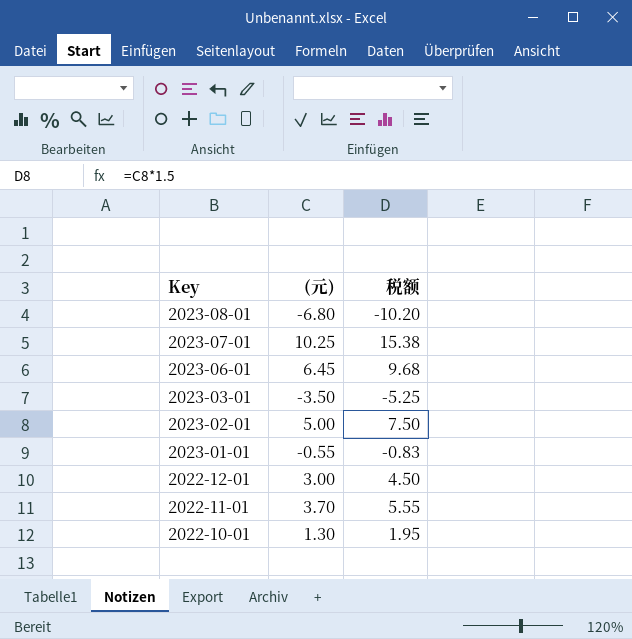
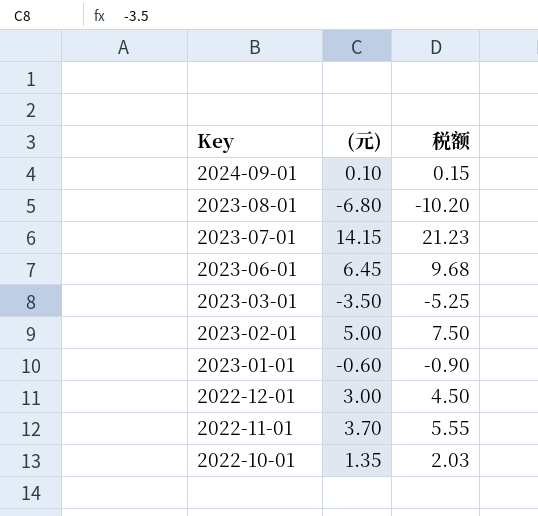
row 2024-09-01: none -> 0.10 | 0.15
2023-07-01 | (元): 10.25 -> 14.15
2023-07-01 | 税额: 15.38 -> 21.23
2023-01-01 | (元): -0.55 -> -0.60
2023-01-01 | 税额: -0.83 -> -0.90
2022-10-01 | (元): 1.30 -> 1.35
2022-10-01 | 税额: 1.95 -> 2.03

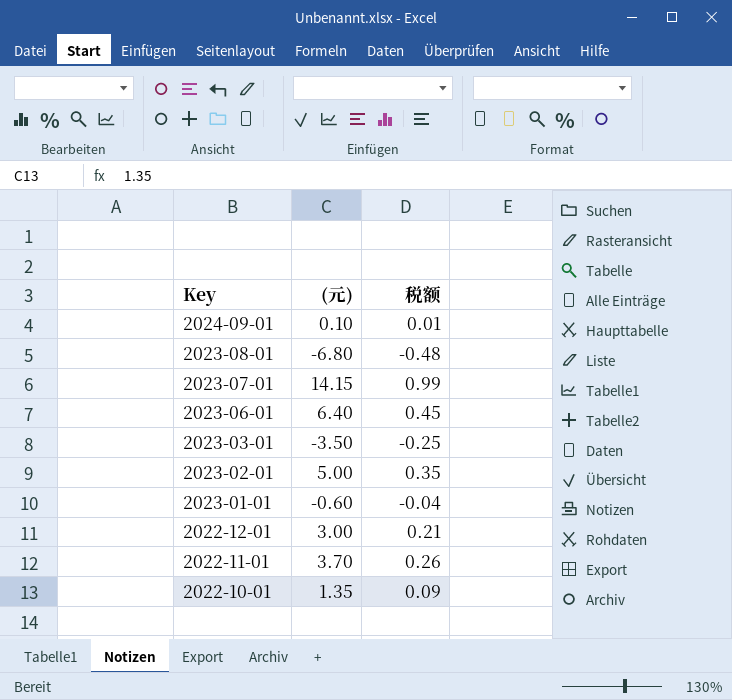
column 税额 | formula: [(元)] * 1.5 -> [(元)] * 0.07
2023-06-01 | (元): 6.45 -> 6.40

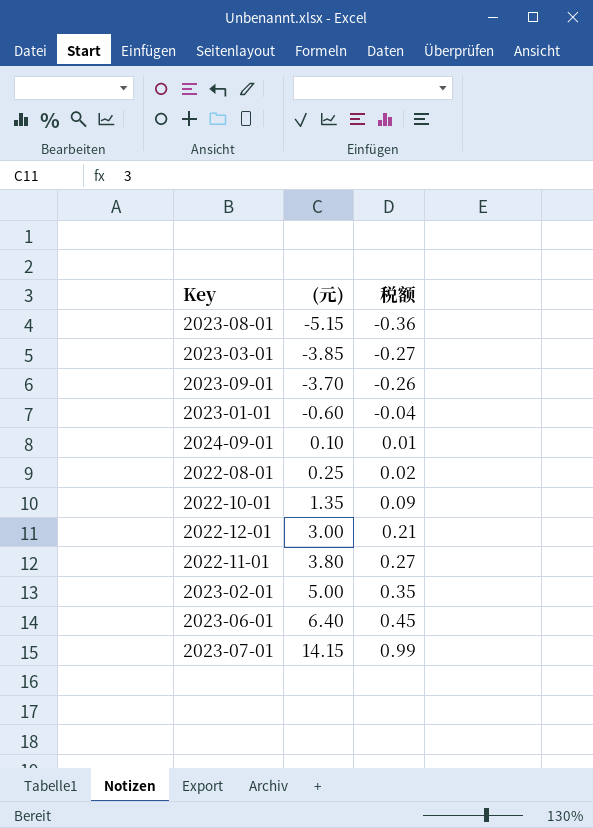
row order: Key descending -> (元) ascending
2023-08-01 | (元): -6.80 -> -5.15
2023-08-01 | 税额: -0.48 -> -0.36
2023-03-01 | (元): -3.50 -> -3.85
2023-03-01 | 税额: -0.25 -> -0.27
row 2023-09-01: none -> -3.70 | -0.26
row 2022-08-01: none -> 0.25 | 0.02
2022-11-01 | (元): 3.70 -> 3.80
2022-11-01 | 税额: 0.26 -> 0.27

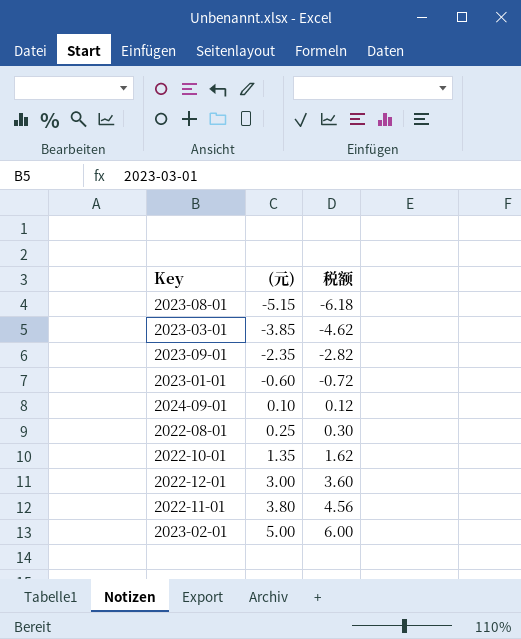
column 税额 | formula: [(元)] * 0.07 -> [(元)] * 1.2
row 2023-06-01: 6.40 | 0.45 -> none
row 2023-07-01: 14.15 | 0.99 -> none
2023-09-01 | (元): -3.70 -> -2.35

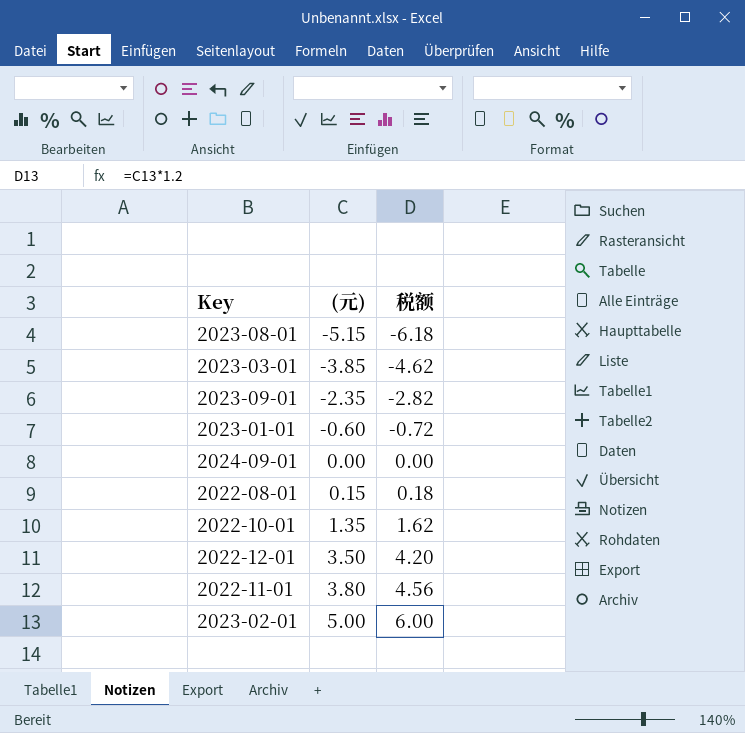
2024-09-01 | (元): 0.10 -> 0.00
2024-09-01 | 税额: 0.12 -> 0.00
2022-08-01 | (元): 0.25 -> 0.15
2022-08-01 | 税额: 0.30 -> 0.18
2022-12-01 | (元): 3.00 -> 3.50
2022-12-01 | 税额: 3.60 -> 4.20

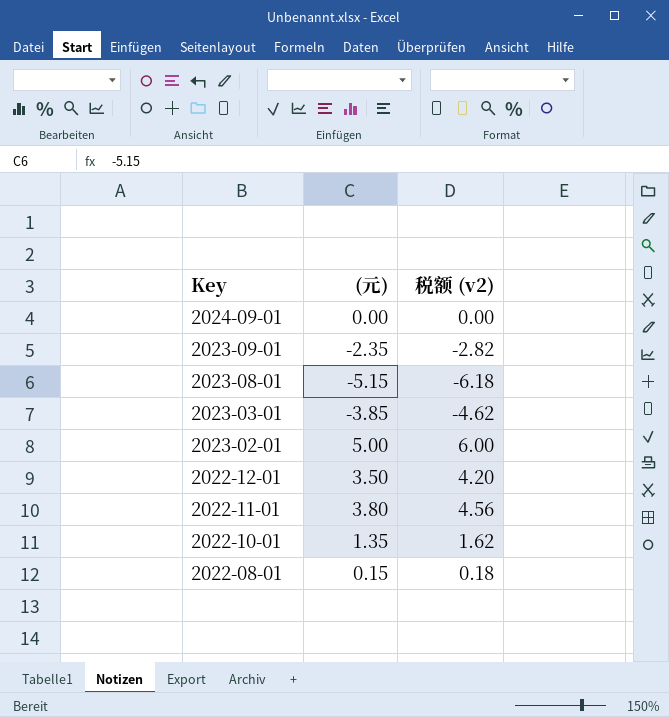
row order: (元) ascending -> Key descending
column name: 税额 -> 税额 (v2)
row 2023-01-01: -0.60 | -0.72 -> none

